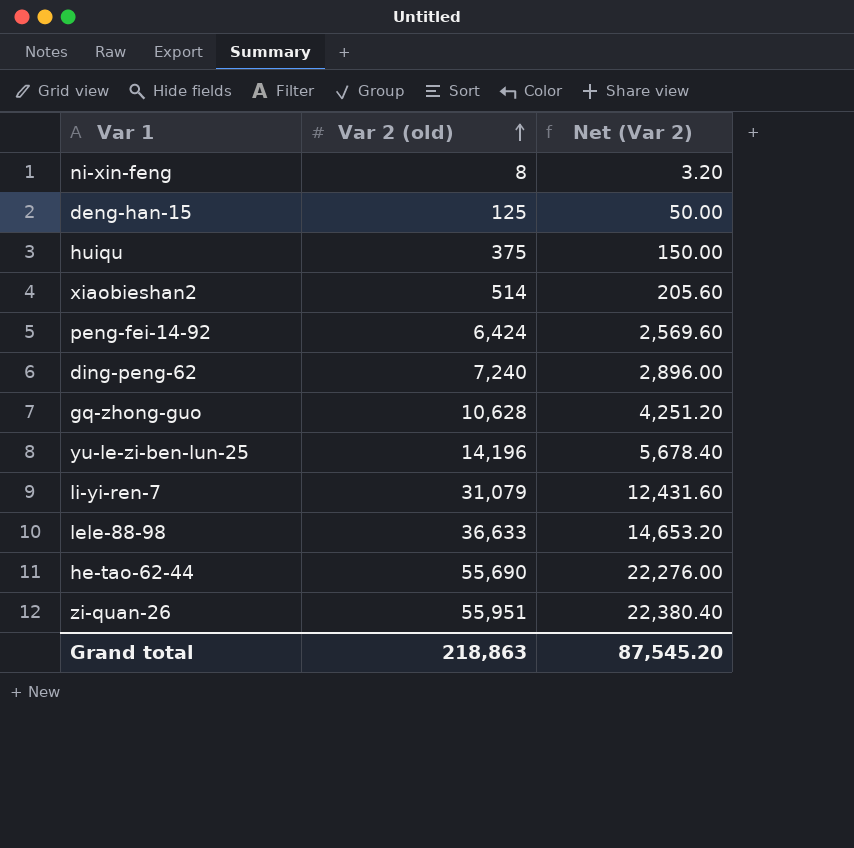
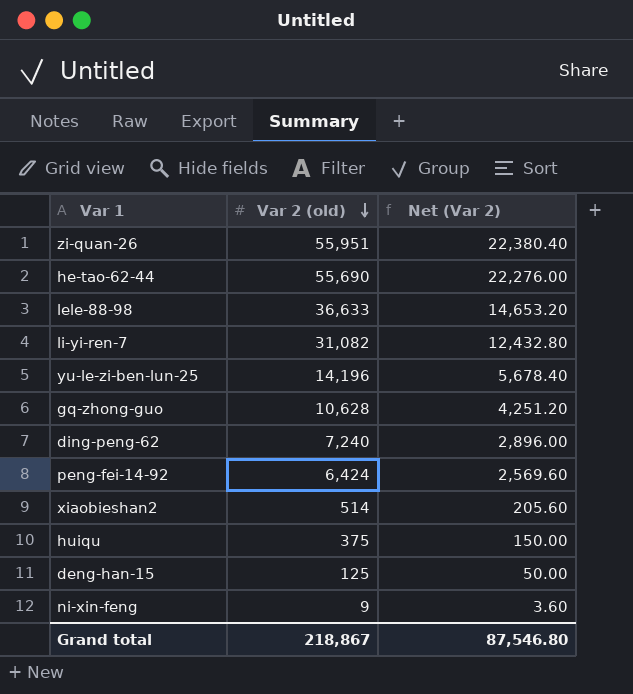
row order: Var 2 (old) ascending -> Var 2 (old) descending
li-yi-ren-7 | Var 2 (old): 31,079 -> 31,082
li-yi-ren-7 | Net (Var 2): 12,431.60 -> 12,432.80
ni-xin-feng | Var 2 (old): 8 -> 9
ni-xin-feng | Net (Var 2): 3.20 -> 3.60
Grand total | Var 2 (old): 218,863 -> 218,867
Grand total | Net (Var 2): 87,545.20 -> 87,546.80

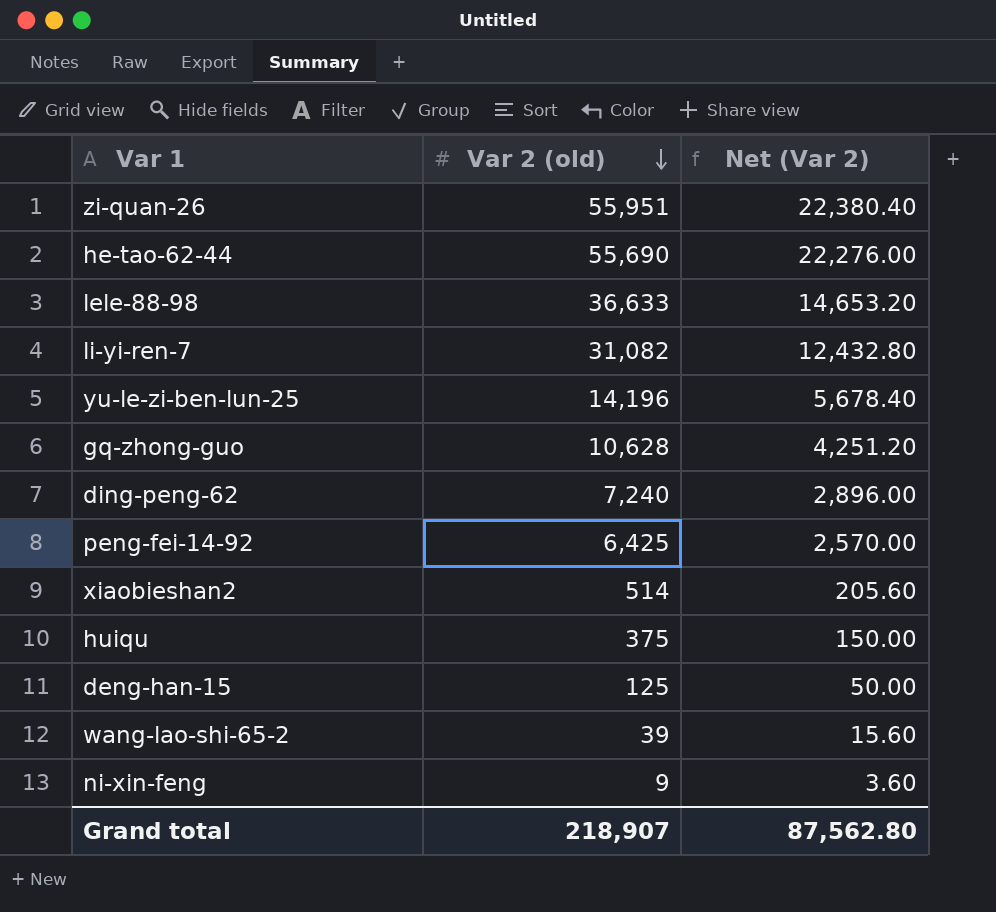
peng-fei-14-92 | Var 2 (old): 6,424 -> 6,425
peng-fei-14-92 | Net (Var 2): 2,569.60 -> 2,570.00
row wang-lao-shi-65-2: none -> 39 | 15.60
Grand total | Var 2 (old): 218,867 -> 218,907
Grand total | Net (Var 2): 87,546.80 -> 87,562.80

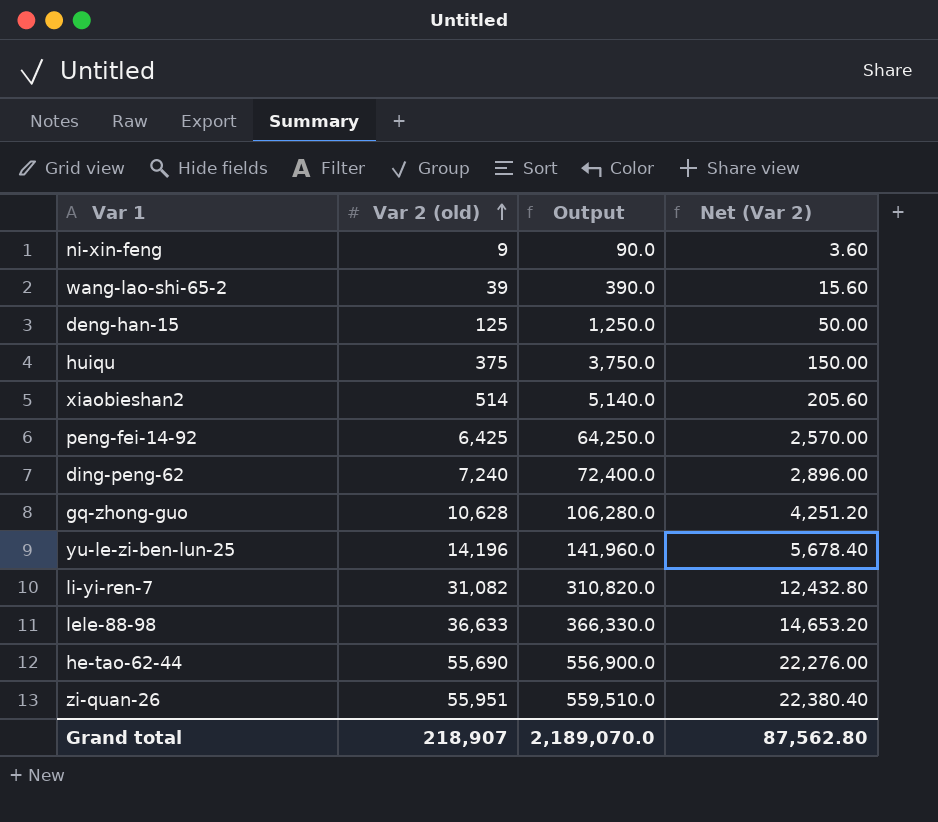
row order: Var 2 (old) descending -> Var 2 (old) ascending
column Output | formula: none -> [Var 2 (old)] * 10

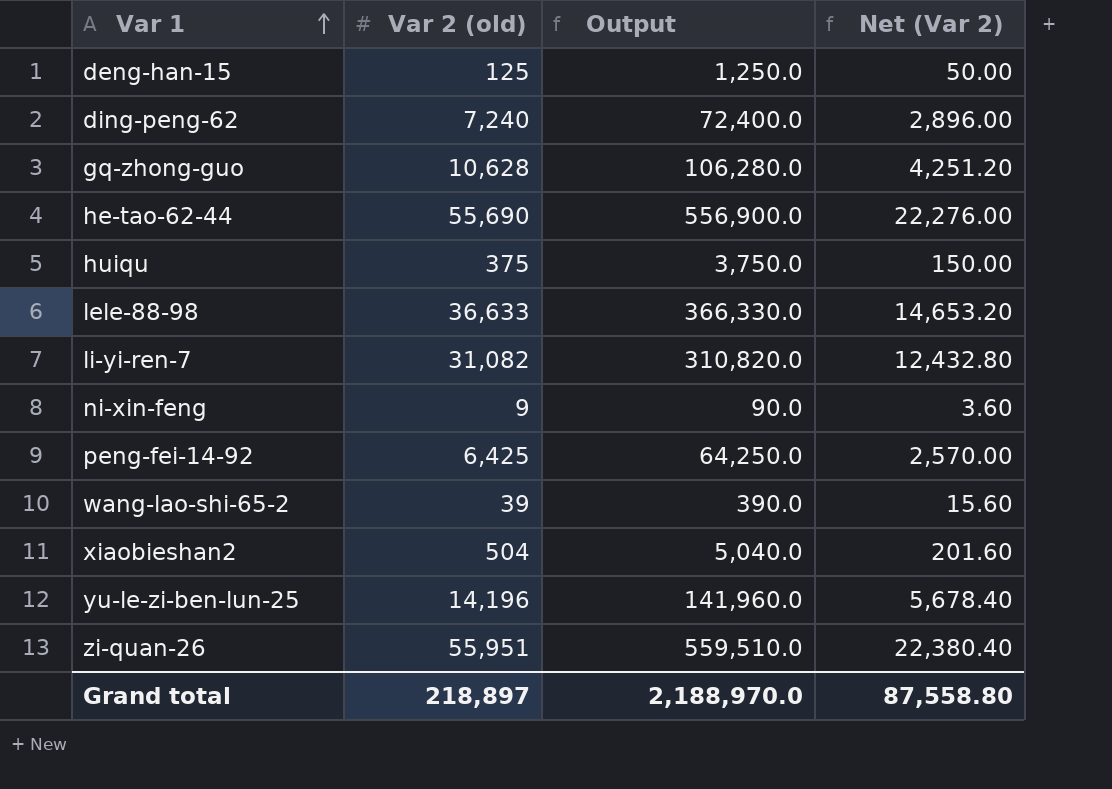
row order: Var 2 (old) ascending -> Var 1 ascending
xiaobieshan2 | Var 2 (old): 514 -> 504
xiaobieshan2 | Output: 5,140.0 -> 5,040.0
xiaobieshan2 | Net (Var 2): 205.60 -> 201.60
Grand total | Var 2 (old): 218,907 -> 218,897
Grand total | Output: 2,189,070.0 -> 2,188,970.0
Grand total | Net (Var 2): 87,562.80 -> 87,558.80

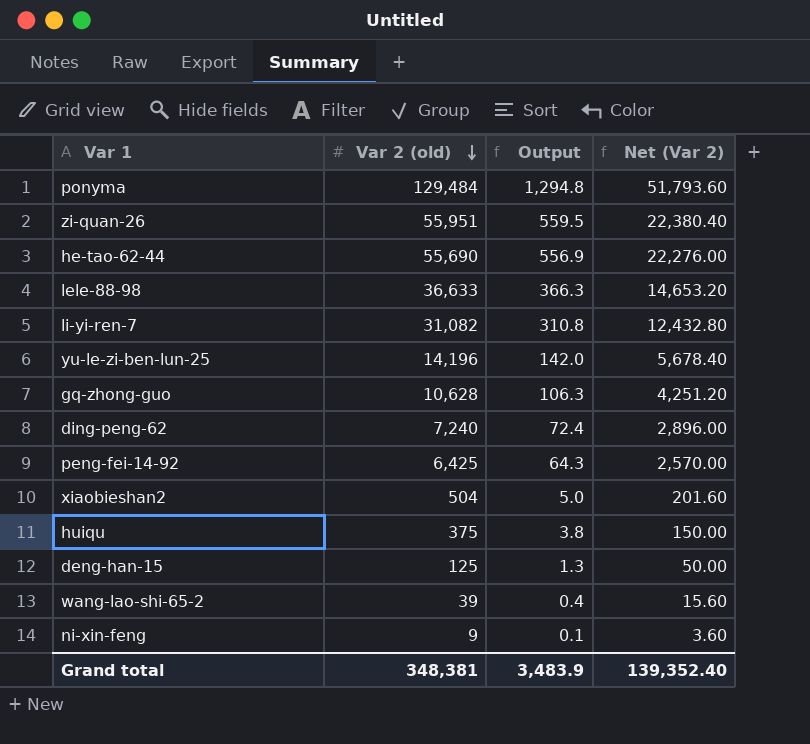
row order: Var 1 ascending -> Var 2 (old) descending
column Output | formula: [Var 2 (old)] * 10 -> [Var 2 (old)] * 0.01
row ponyma: none -> 129,484 | 1,294.8 | 51,793.60
Grand total | Var 2 (old): 218,897 -> 348,381
Grand total | Output: 2,188,970.0 -> 3,483.9
Grand total | Net (Var 2): 87,558.80 -> 139,352.40

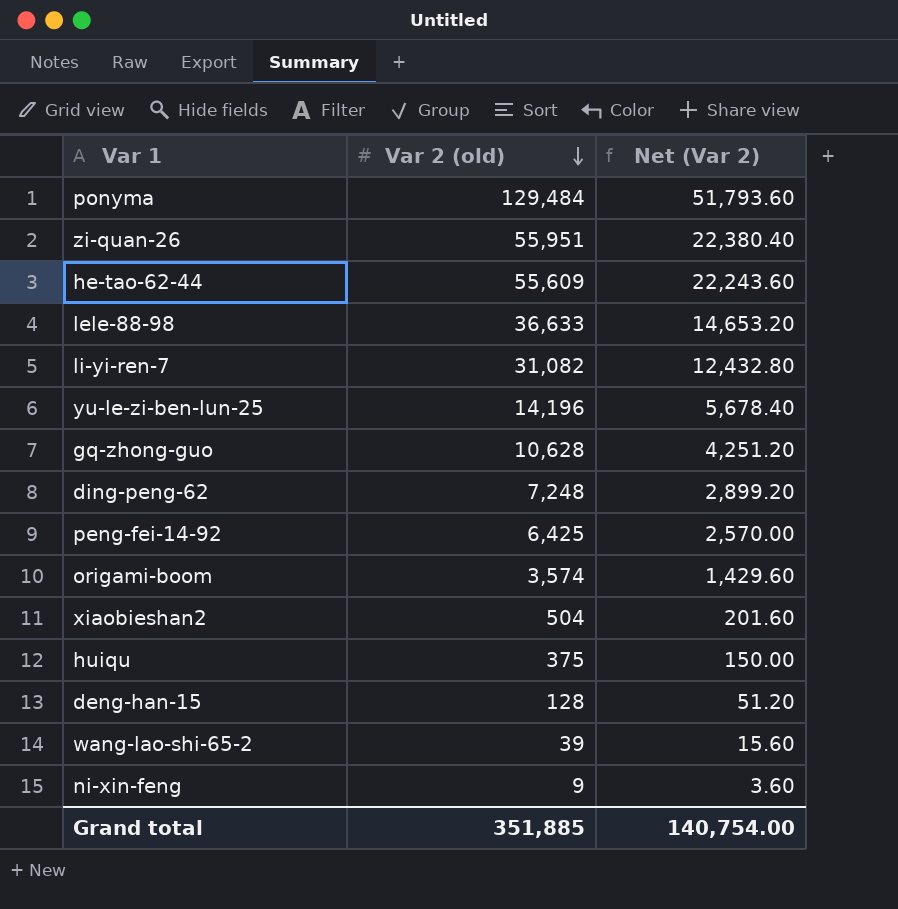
column Output | formula: [Var 2 (old)] * 0.01 -> none
he-tao-62-44 | Var 2 (old): 55,690 -> 55,609
he-tao-62-44 | Net (Var 2): 22,276.00 -> 22,243.60
ding-peng-62 | Var 2 (old): 7,240 -> 7,248
ding-peng-62 | Net (Var 2): 2,896.00 -> 2,899.20
row origami-boom: none -> 3,574 | 1,429.60
deng-han-15 | Var 2 (old): 125 -> 128
deng-han-15 | Net (Var 2): 50.00 -> 51.20
Grand total | Var 2 (old): 348,381 -> 351,885
Grand total | Net (Var 2): 139,352.40 -> 140,754.00

